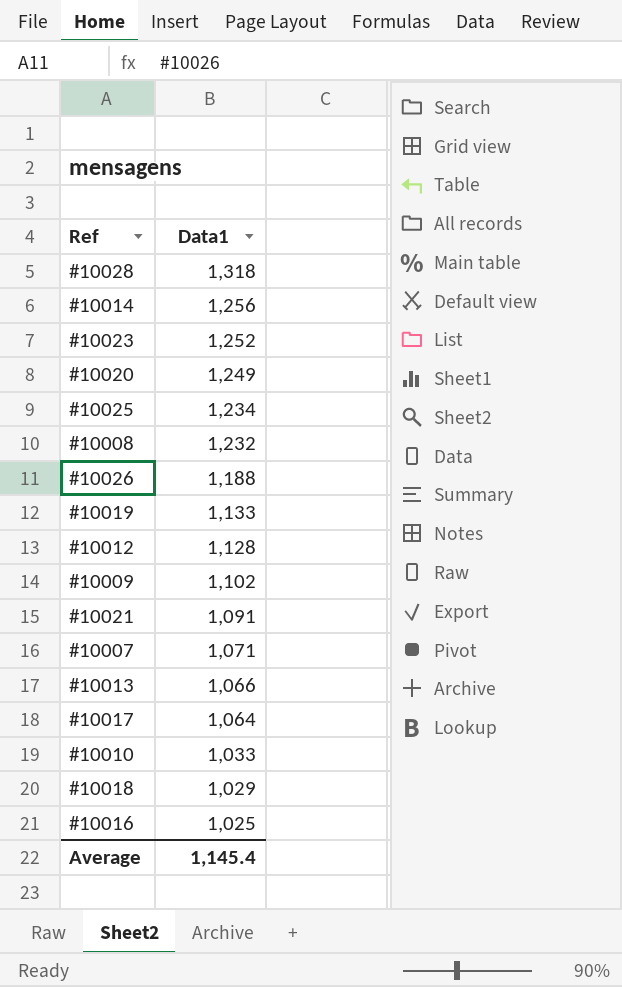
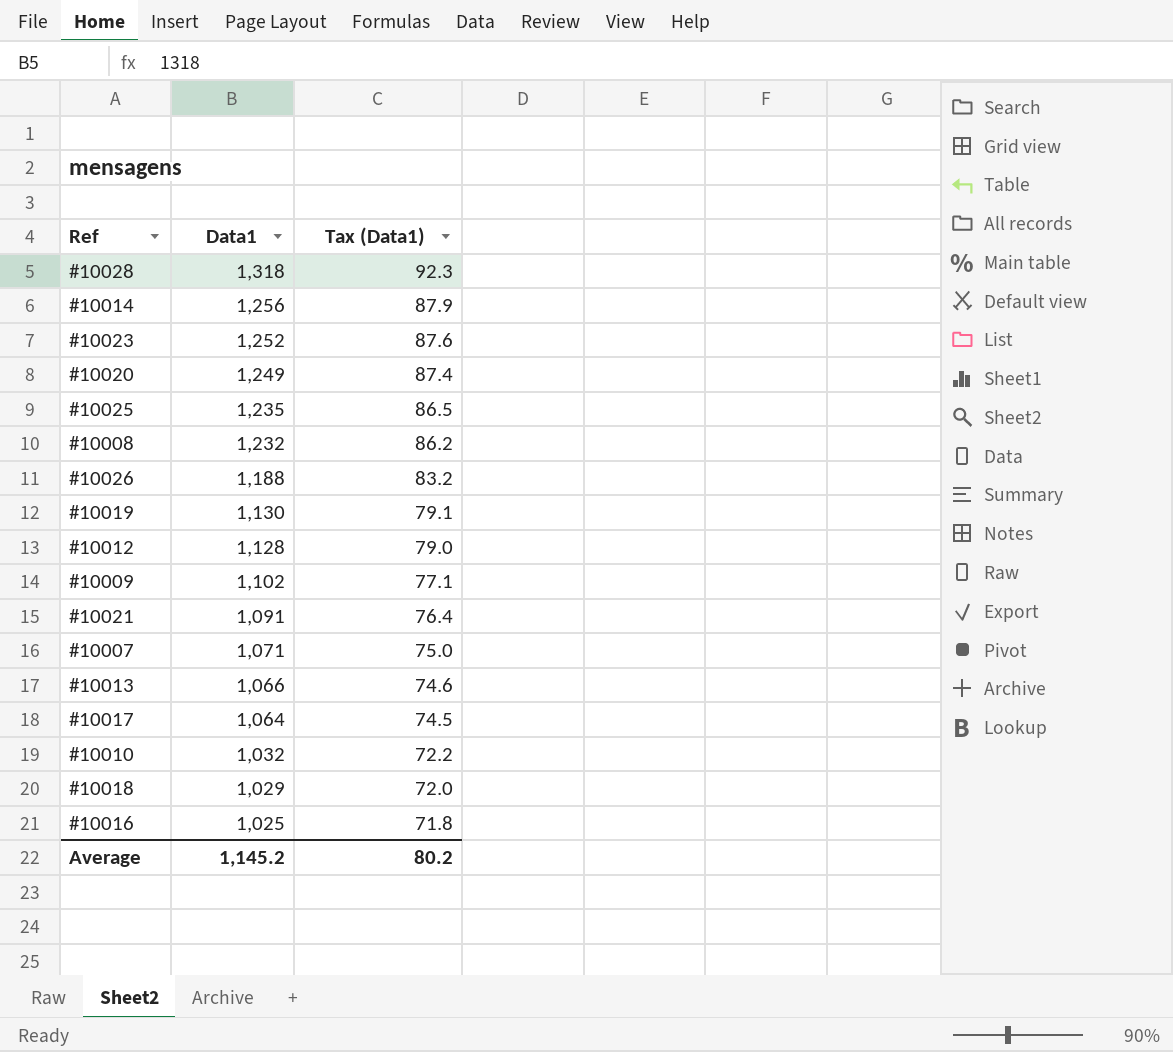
column Tax (Data1) | formula: none -> [Data1] * 0.07
#10025 | Data1: 1,234 -> 1,235
#10019 | Data1: 1,133 -> 1,130
#10010 | Data1: 1,033 -> 1,032
Average | Data1: 1,145.4 -> 1,145.2

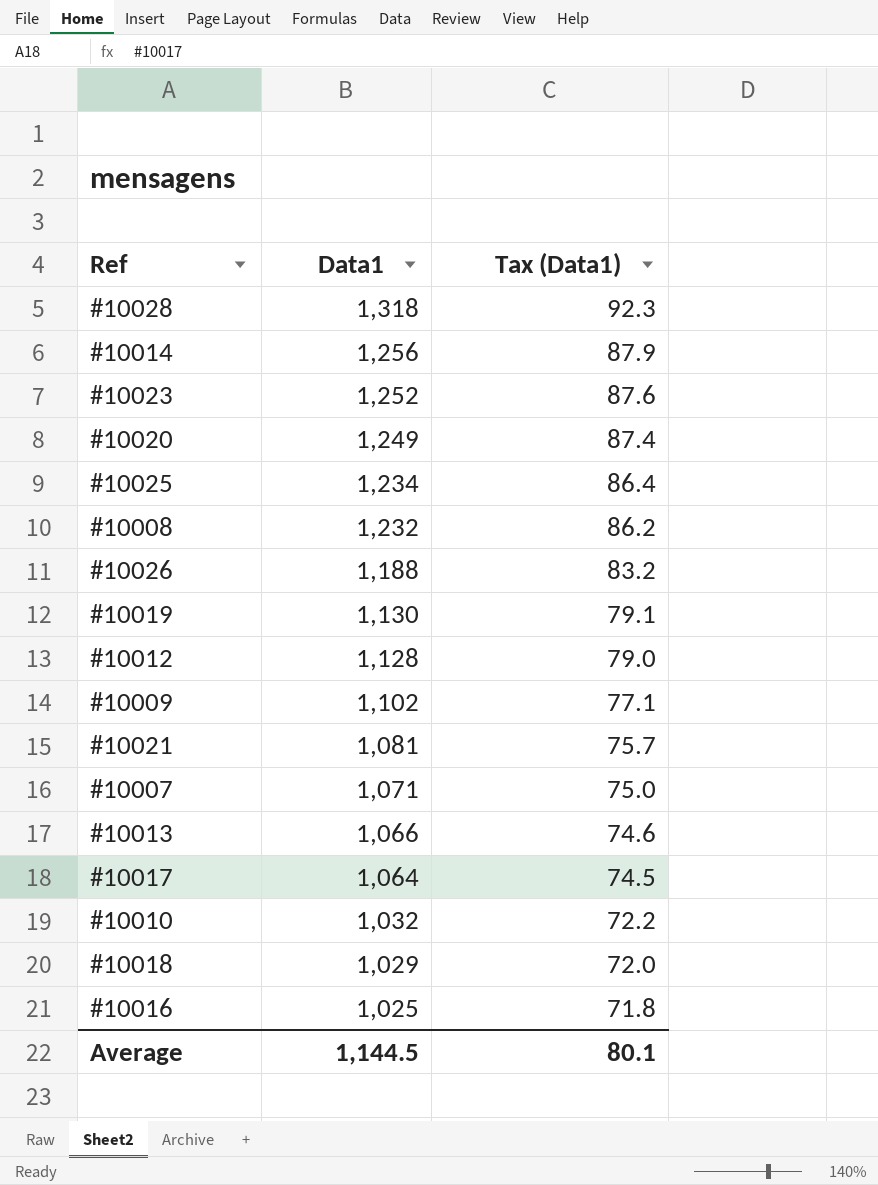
#10025 | Data1: 1,235 -> 1,234
#10025 | Tax (Data1): 86.5 -> 86.4
#10021 | Data1: 1,091 -> 1,081
#10021 | Tax (Data1): 76.4 -> 75.7
Average | Data1: 1,145.2 -> 1,144.5
Average | Tax (Data1): 80.2 -> 80.1

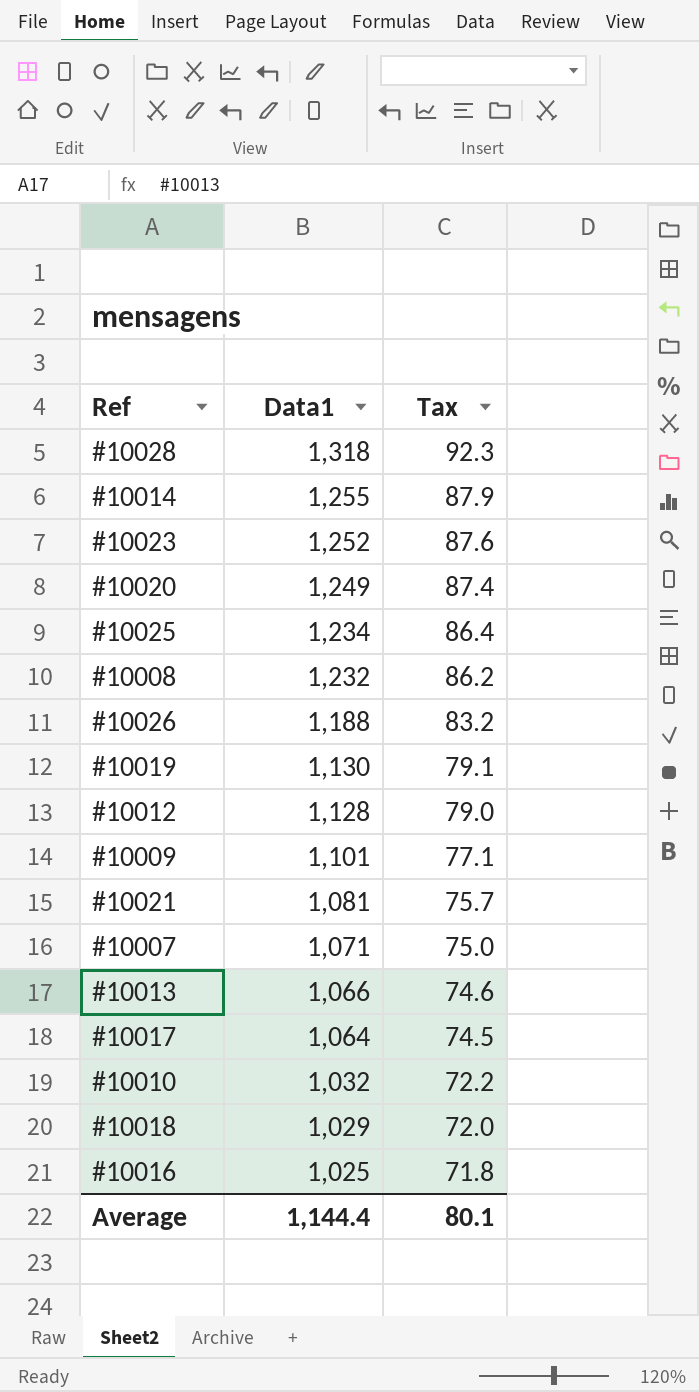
column name: Tax (Data1) -> Tax
#10014 | Data1: 1,256 -> 1,255
#10009 | Data1: 1,102 -> 1,101
Average | Data1: 1,144.5 -> 1,144.4

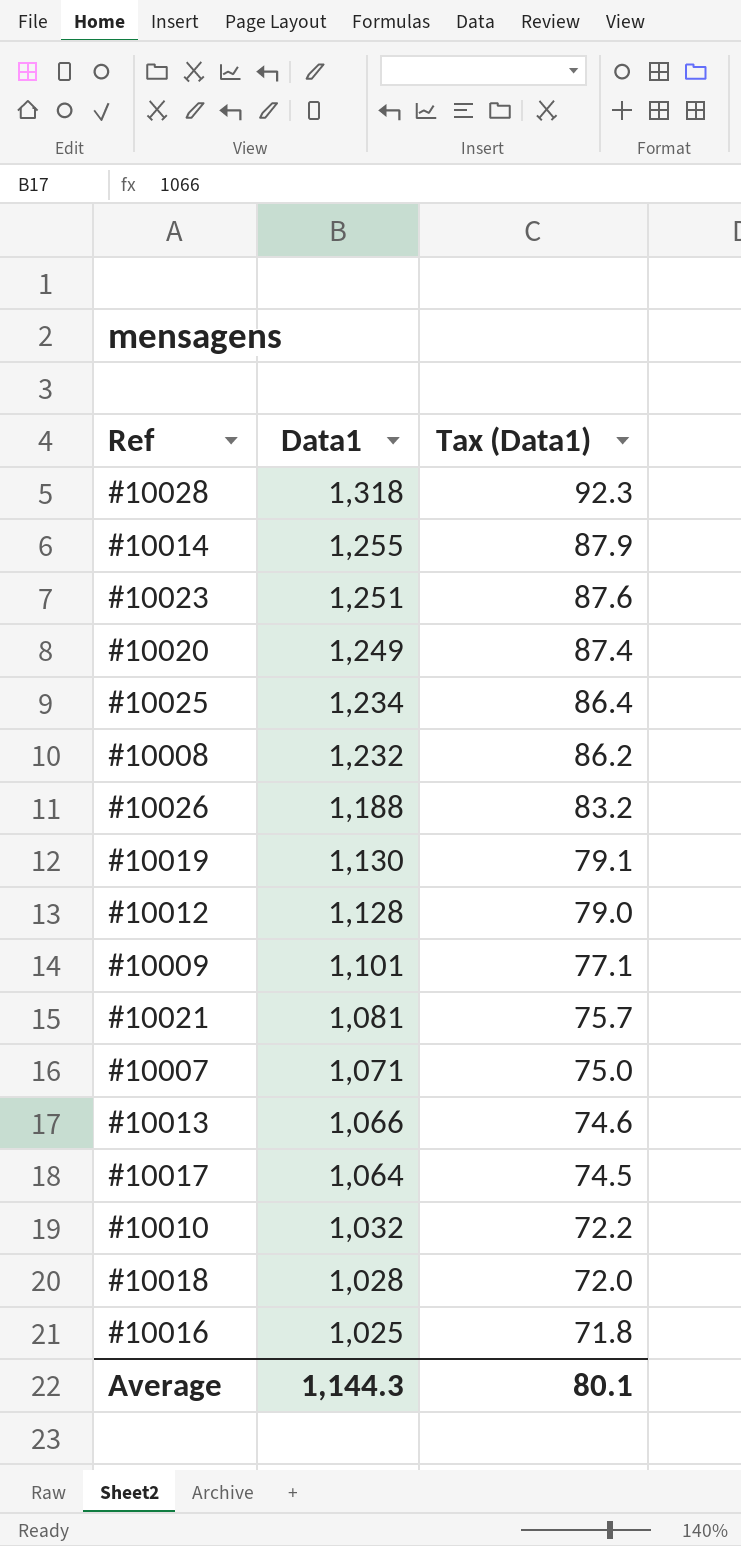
column name: Tax -> Tax (Data1)
#10023 | Data1: 1,252 -> 1,251
#10018 | Data1: 1,029 -> 1,028
Average | Data1: 1,144.4 -> 1,144.3

